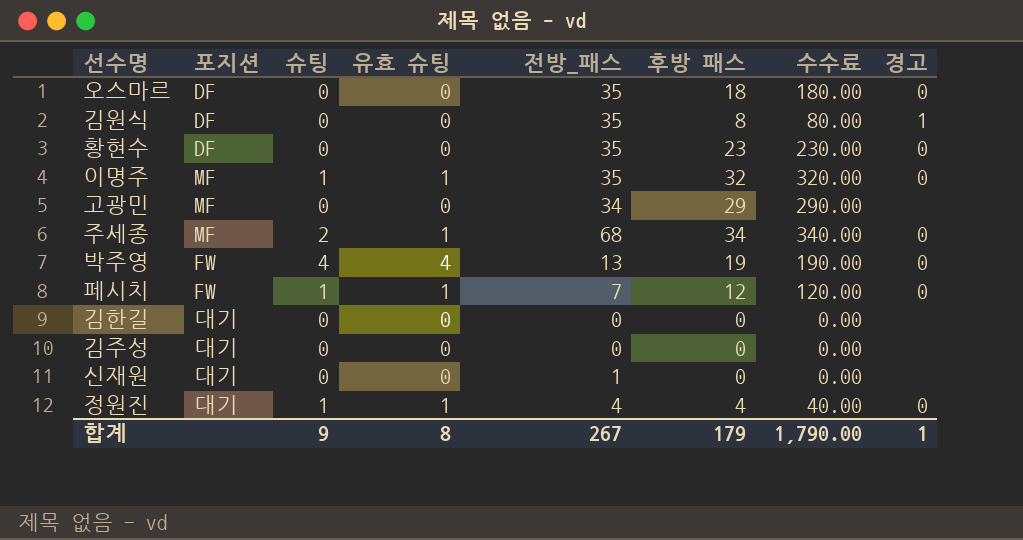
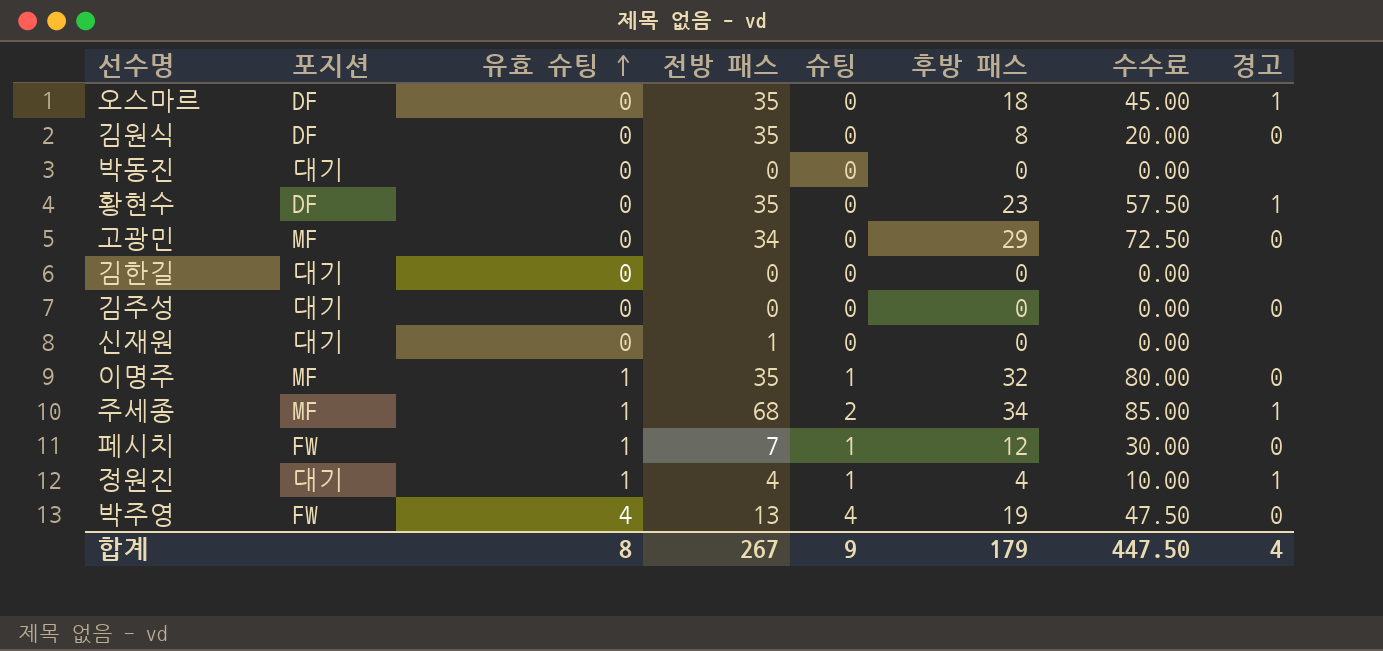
row order: none -> 유효 슈팅 ascending
column name: 전방_패스 -> 전방 패스
column 슈팅 | position: 3 -> 5
column 수수료 | formula: [후방 패스] * 10 -> [후방 패스] * 2.5
오스마르 | 경고: 0 -> 1
김원식 | 경고: 1 -> 0
row 박동진: none -> 대기 | 0 | 0 | 0 | 0 | 0.00 | none
황현수 | 경고: 0 -> 1
고광민 | 경고: none -> 0
김주성 | 경고: none -> 0
주세종 | 경고: 0 -> 1
정원진 | 경고: 0 -> 1
합계 | 수수료: 1,790.00 -> 447.50
합계 | 경고: 1 -> 4

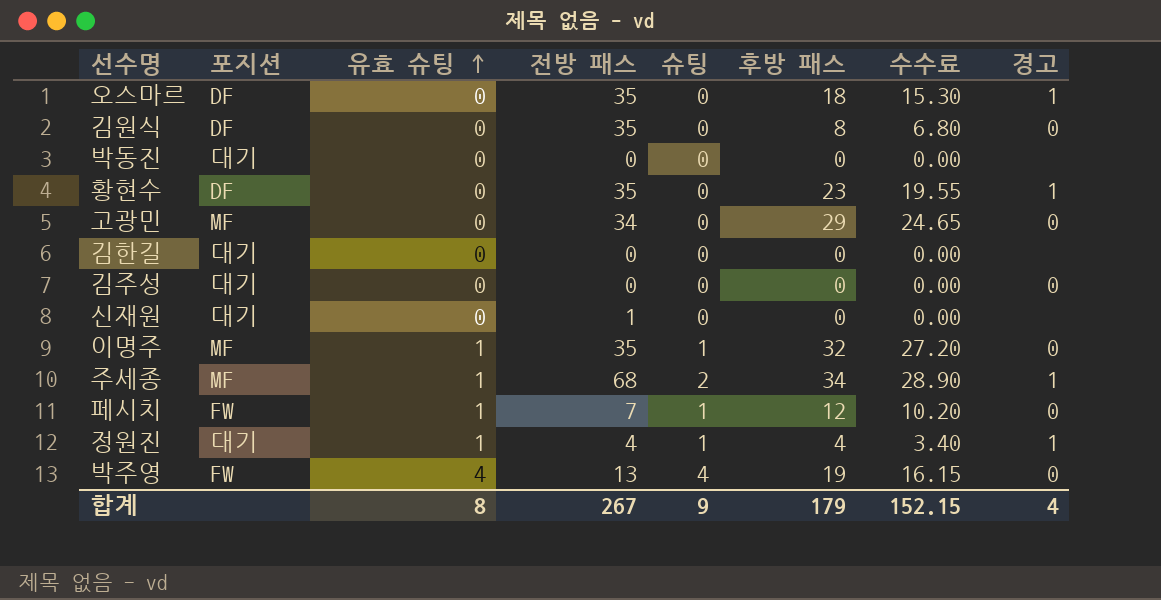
column 수수료 | formula: [후방 패스] * 2.5 -> [후방 패스] * 0.85
합계 | 수수료: 447.50 -> 152.15

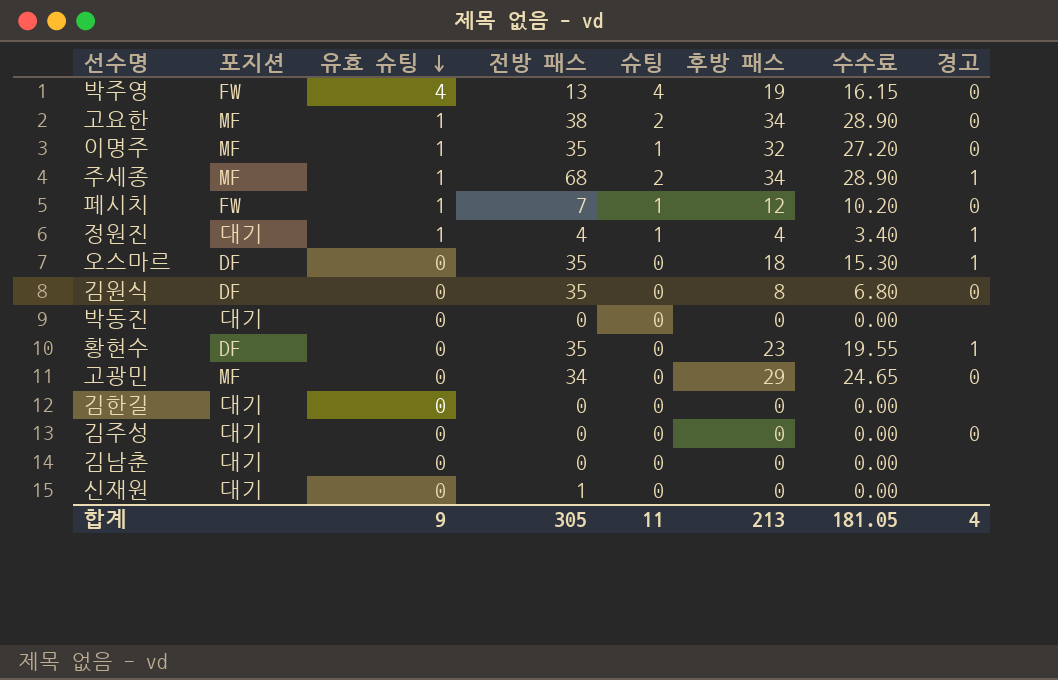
row order: 유효 슈팅 ascending -> 유효 슈팅 descending
row 고요한: none -> MF | 1 | 38 | 2 | 34 | 28.90 | 0
row 김남춘: none -> 대기 | 0 | 0 | 0 | 0 | 0.00 | none
합계 | 유효 슈팅: 8 -> 9
합계 | 전방 패스: 267 -> 305
합계 | 슈팅: 9 -> 11
합계 | 후방 패스: 179 -> 213
합계 | 수수료: 152.15 -> 181.05

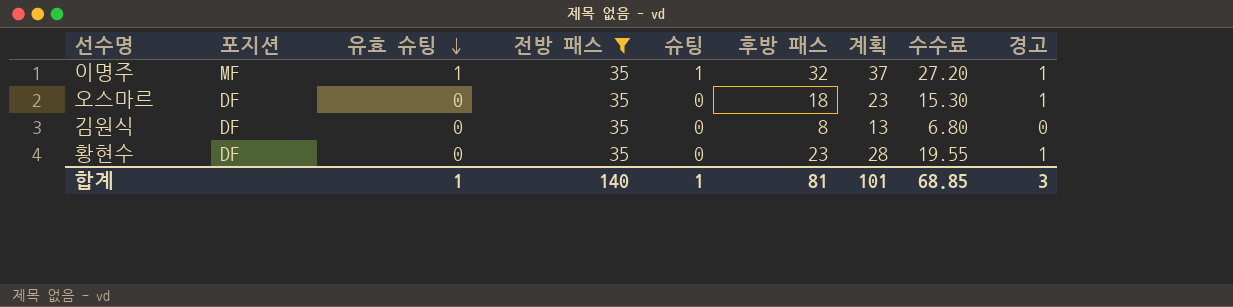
filter: none -> 전방 패스 = 35
column 계획 | formula: none -> [후방 패스] + 5
이명주 | 경고: 0 -> 1
합계 | 유효 슈팅: 9 -> 1
합계 | 전방 패스: 305 -> 140
합계 | 슈팅: 11 -> 1
합계 | 후방 패스: 213 -> 81
합계 | 수수료: 181.05 -> 68.85
합계 | 경고: 4 -> 3

